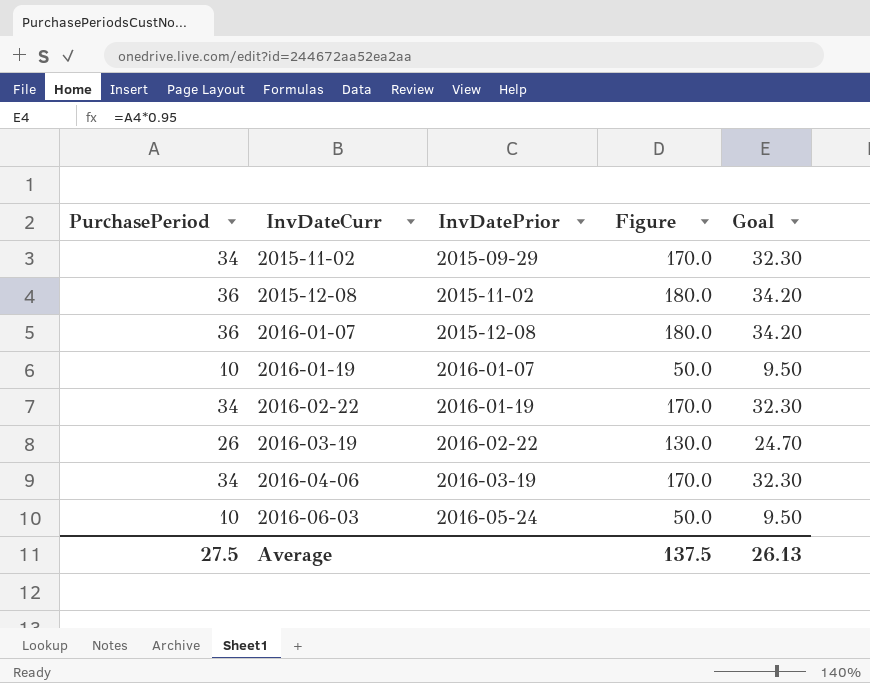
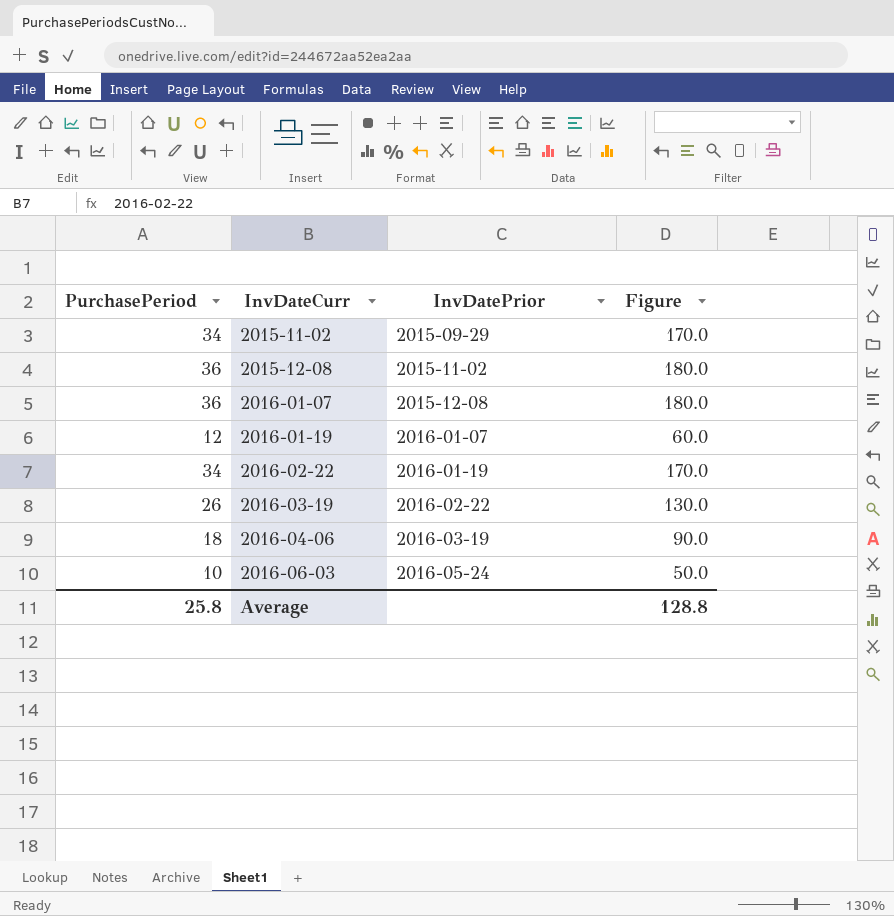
column Goal | formula: [PurchasePeriod] * 0.95 -> none
2016-01-19 | PurchasePeriod: 10 -> 12
2016-01-19 | Figure: 50.0 -> 60.0
2016-04-06 | PurchasePeriod: 34 -> 18
2016-04-06 | Figure: 170.0 -> 90.0
Average | PurchasePeriod: 27.5 -> 25.8
Average | Figure: 137.5 -> 128.8

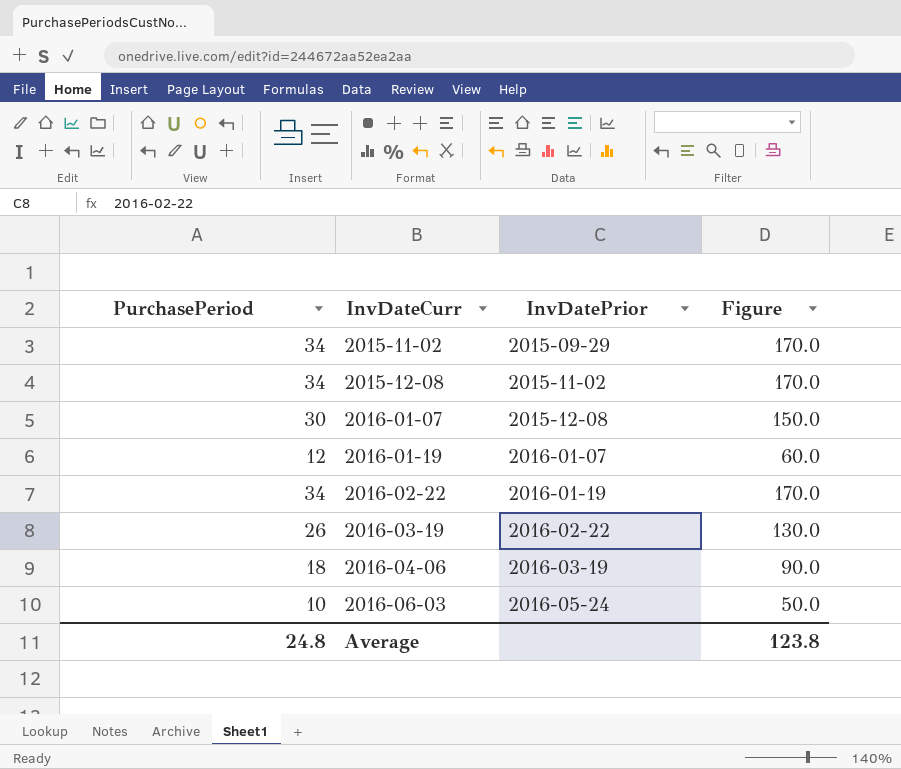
2015-12-08 | PurchasePeriod: 36 -> 34
2015-12-08 | Figure: 180.0 -> 170.0
2016-01-07 | PurchasePeriod: 36 -> 30
2016-01-07 | Figure: 180.0 -> 150.0
Average | PurchasePeriod: 25.8 -> 24.8
Average | Figure: 128.8 -> 123.8

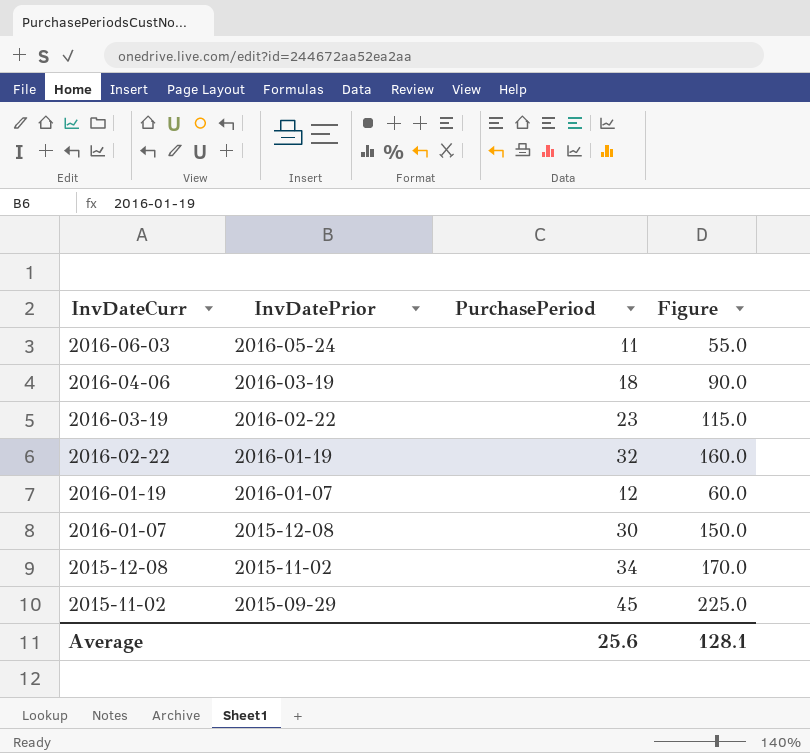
row order: InvDateCurr ascending -> InvDateCurr descending
column PurchasePeriod | position: 1 -> 3
2016-06-03 | PurchasePeriod: 10 -> 11
2016-06-03 | Figure: 50.0 -> 55.0
2016-03-19 | PurchasePeriod: 26 -> 23
2016-03-19 | Figure: 130.0 -> 115.0
2016-02-22 | PurchasePeriod: 34 -> 32
2016-02-22 | Figure: 170.0 -> 160.0
2015-11-02 | PurchasePeriod: 34 -> 45
2015-11-02 | Figure: 170.0 -> 225.0
Average | PurchasePeriod: 24.8 -> 25.6
Average | Figure: 123.8 -> 128.1

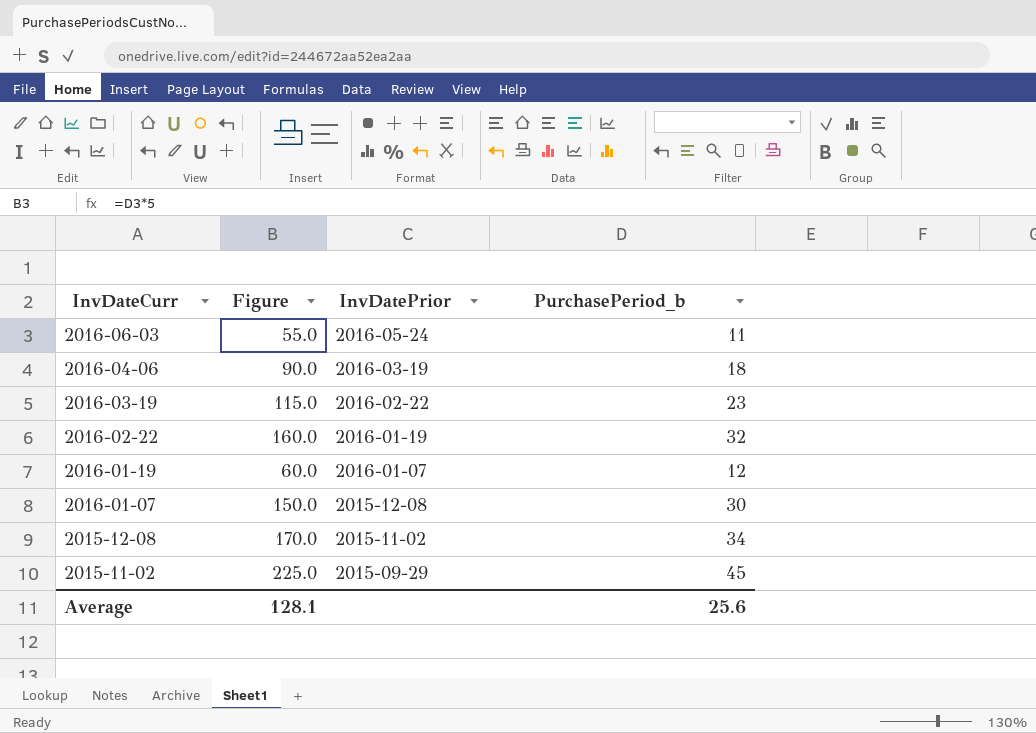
column Figure | position: 4 -> 2
column name: PurchasePeriod -> PurchasePeriod_b

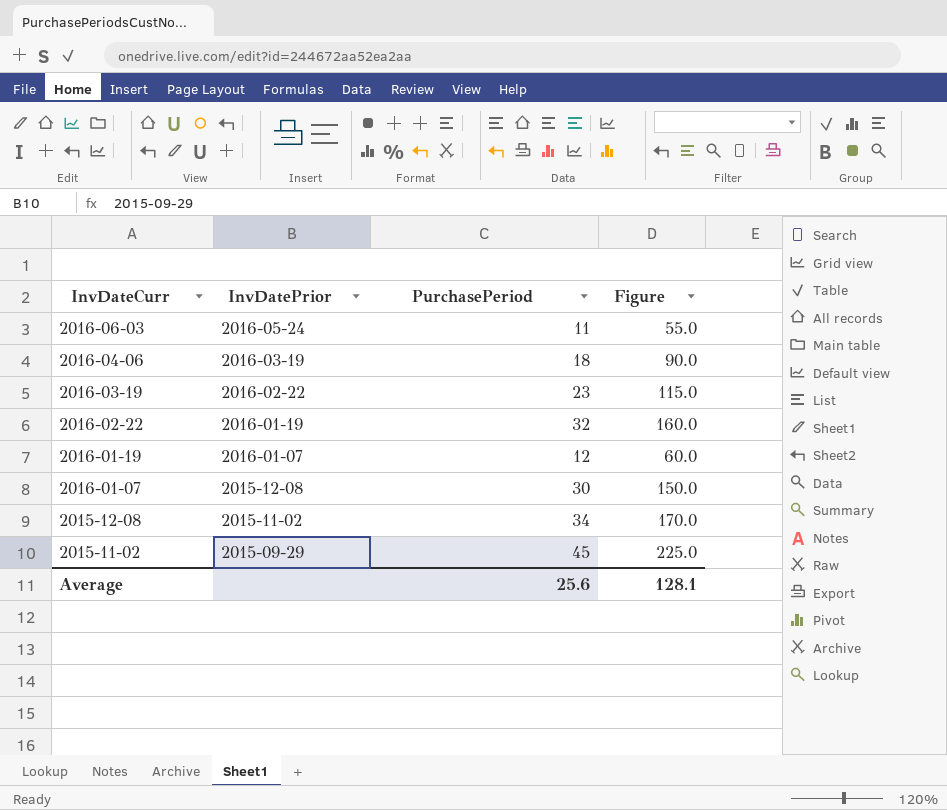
column name: PurchasePeriod_b -> PurchasePeriod
column Figure | position: 2 -> 4

